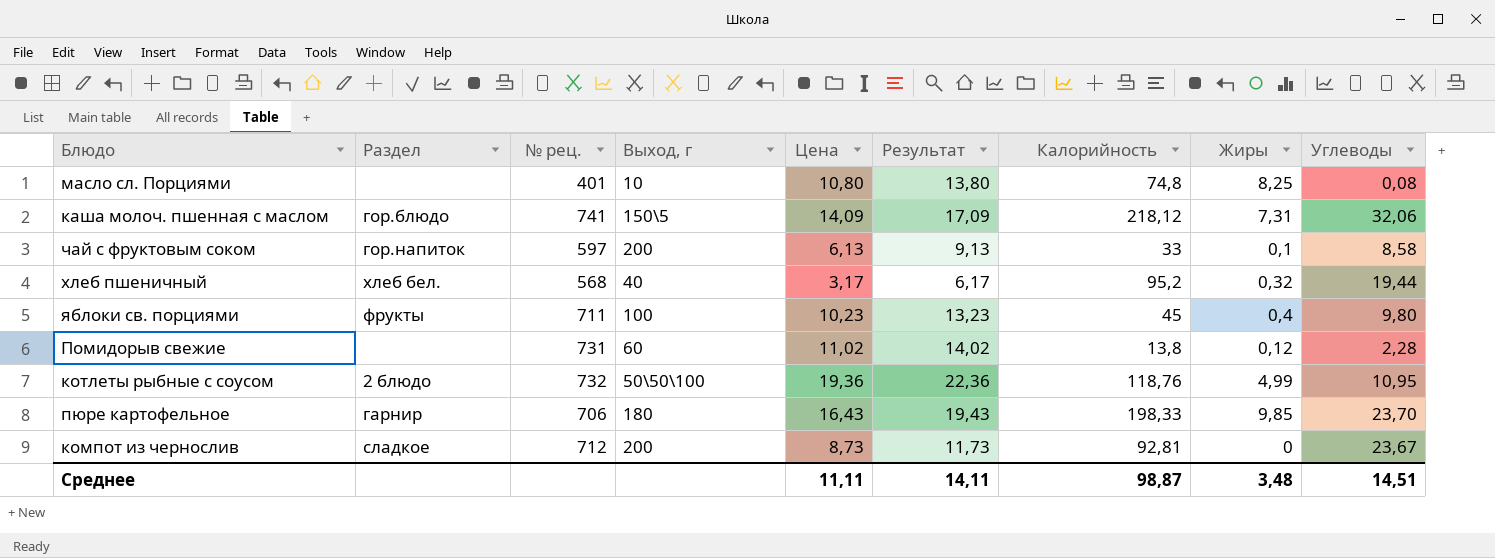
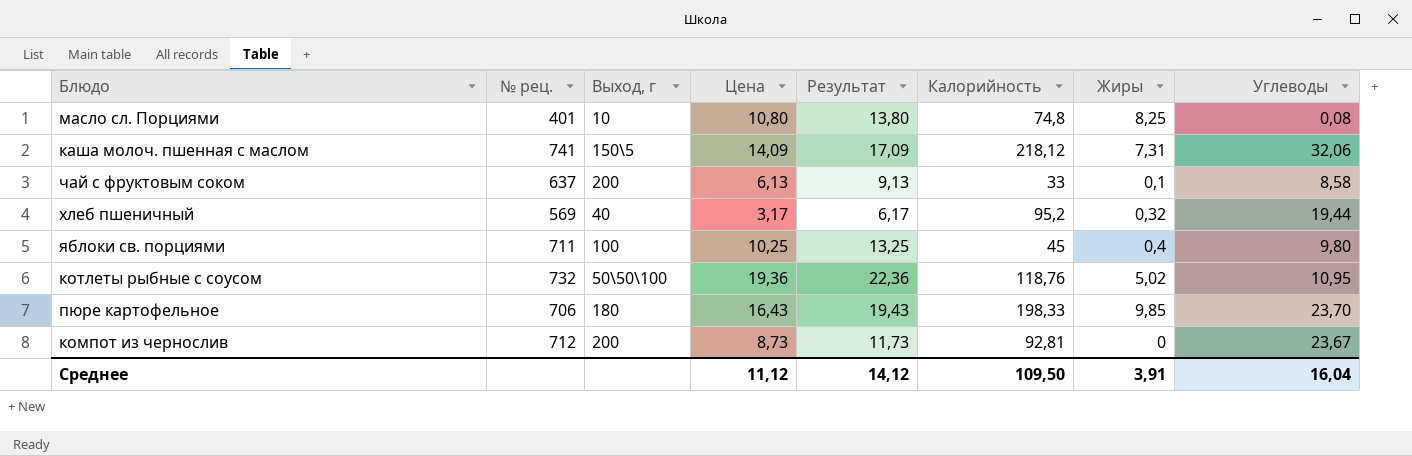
column Раздел | position: 2 -> none
row Помидорыв свежие: none | 731 | 60 | 11,02 | 14,02 | 13,8 | 0,12 | 2,28 -> none
чай с фруктовым соком | № рец.: 597 -> 637
хлеб пшеничный | № рец.: 568 -> 569
яблоки св. порциями | Цена: 10,23 -> 10,25
яблоки св. порциями | Результат: 13,23 -> 13,25
котлеты рыбные с соусом | Жиры: 4,99 -> 5,02
Среднее | Цена: 11,11 -> 11,12
Среднее | Результат: 14,11 -> 14,12
Среднее | Калорийность: 98,87 -> 109,50
Среднее | Жиры: 3,48 -> 3,91
Среднее | Углеводы: 14,51 -> 16,04

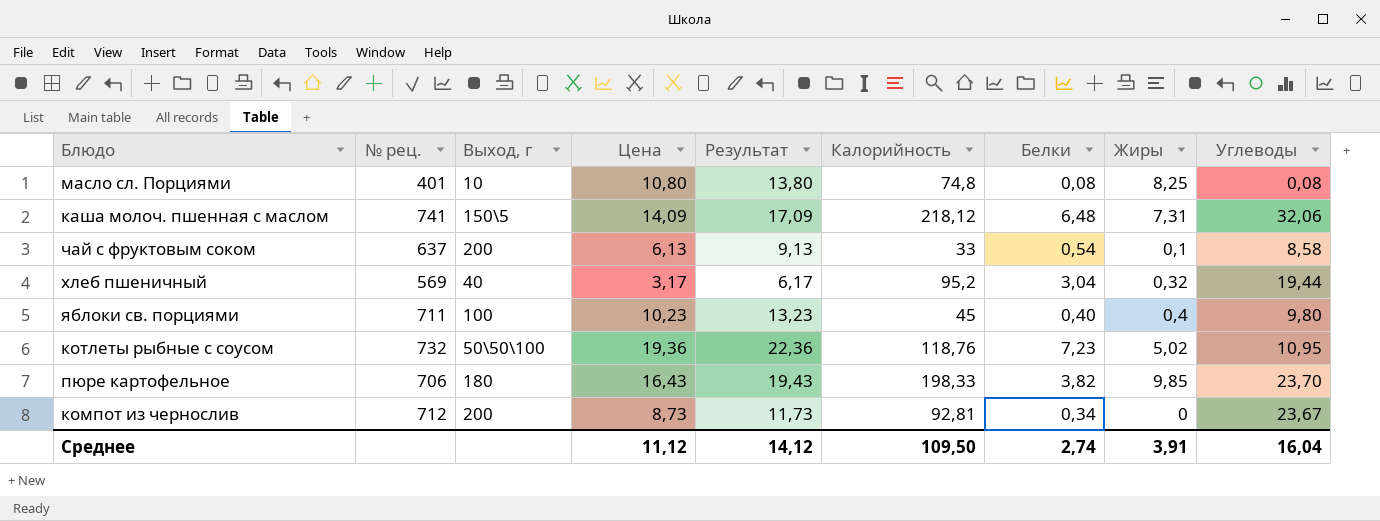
column Белки | position: none -> 7
яблоки св. порциями | Цена: 10,25 -> 10,23
яблоки св. порциями | Результат: 13,25 -> 13,23

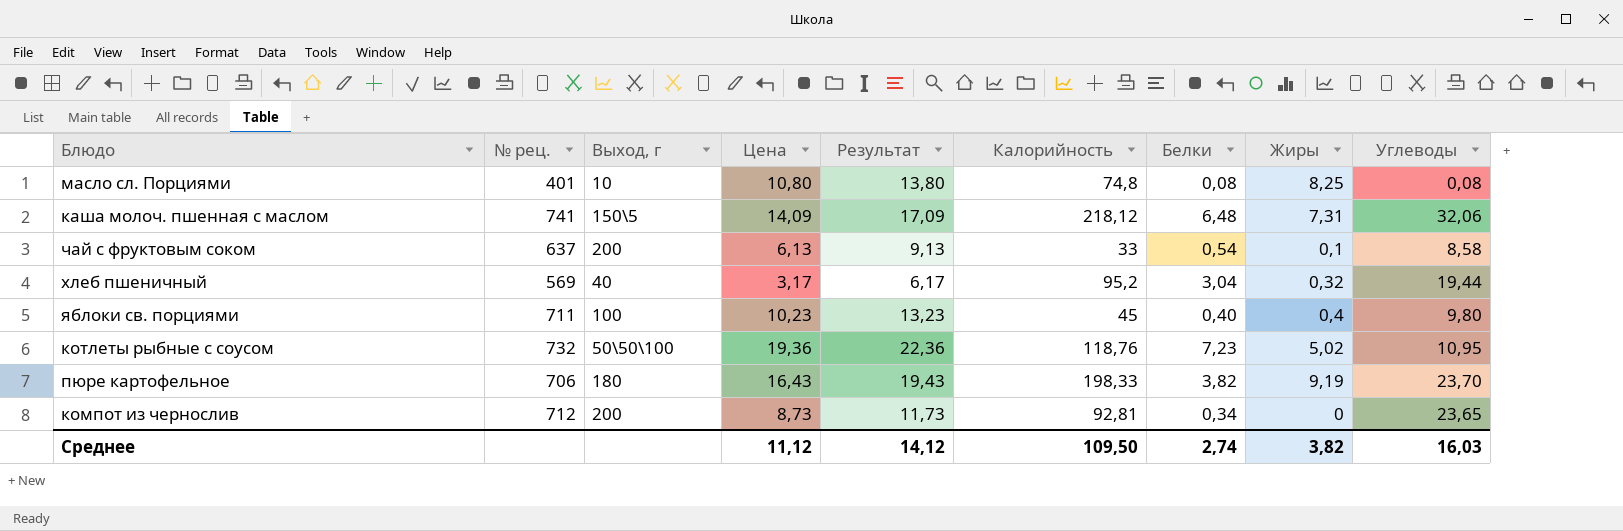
пюре картофельное | Жиры: 9,85 -> 9,19
компот из чернослив | Углеводы: 23,67 -> 23,65
Среднее | Жиры: 3,91 -> 3,82
Среднее | Углеводы: 16,04 -> 16,03

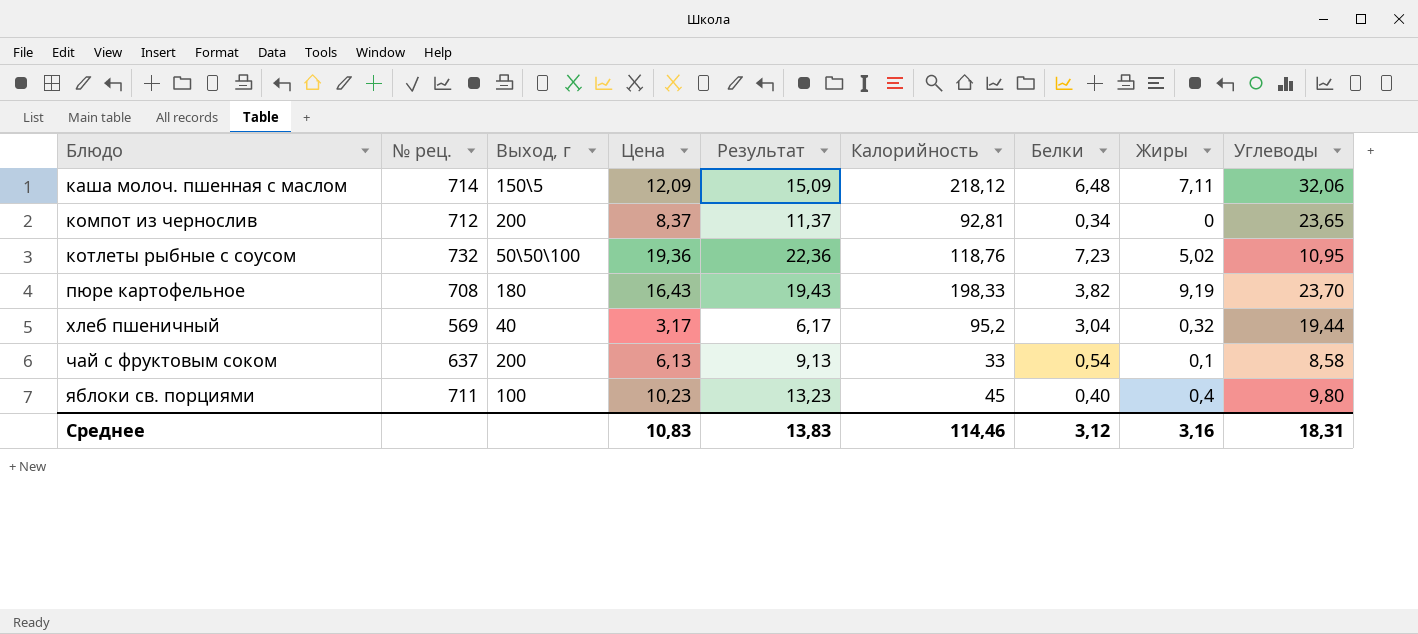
row order: none -> Блюдо ascending
row масло сл. Порциями: 401 | 10 | 10,80 | 13,80 | 74,8 | 0,08 | 8,25 | 0,08 -> none
каша молоч. пшенная с маслом | № рец.: 741 -> 714
каша молоч. пшенная с маслом | Цена: 14,09 -> 12,09
каша молоч. пшенная с маслом | Результат: 17,09 -> 15,09
каша молоч. пшенная с маслом | Жиры: 7,31 -> 7,11
компот из чернослив | Цена: 8,73 -> 8,37
компот из чернослив | Результат: 11,73 -> 11,37
пюре картофельное | № рец.: 706 -> 708
Среднее | Цена: 11,12 -> 10,83
Среднее | Результат: 14,12 -> 13,83
Среднее | Калорийность: 109,50 -> 114,46
Среднее | Белки: 2,74 -> 3,12
Среднее | Жиры: 3,82 -> 3,16
Среднее | Углеводы: 16,03 -> 18,31

